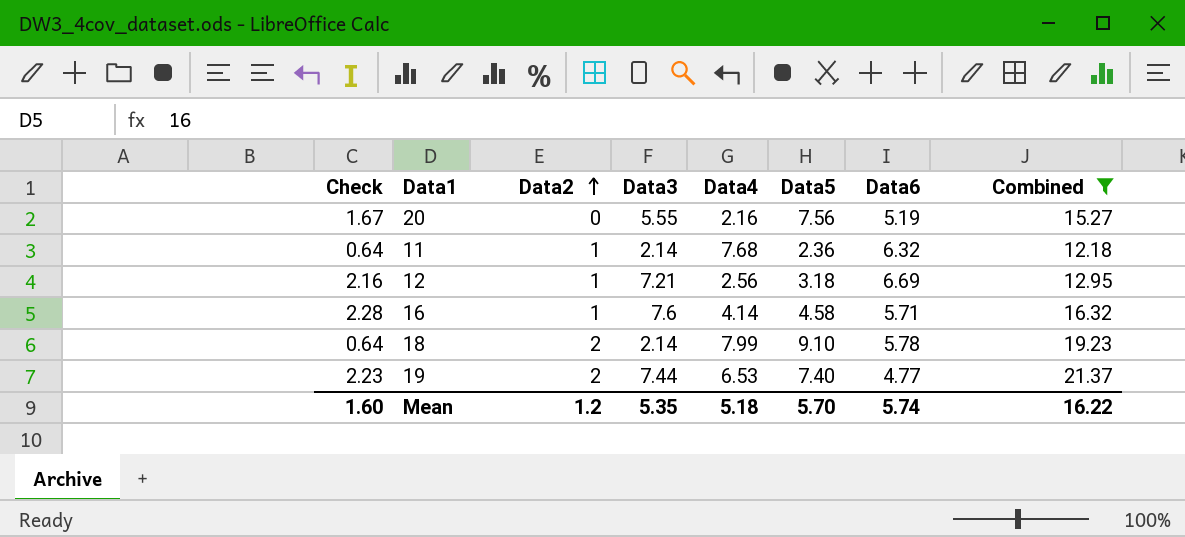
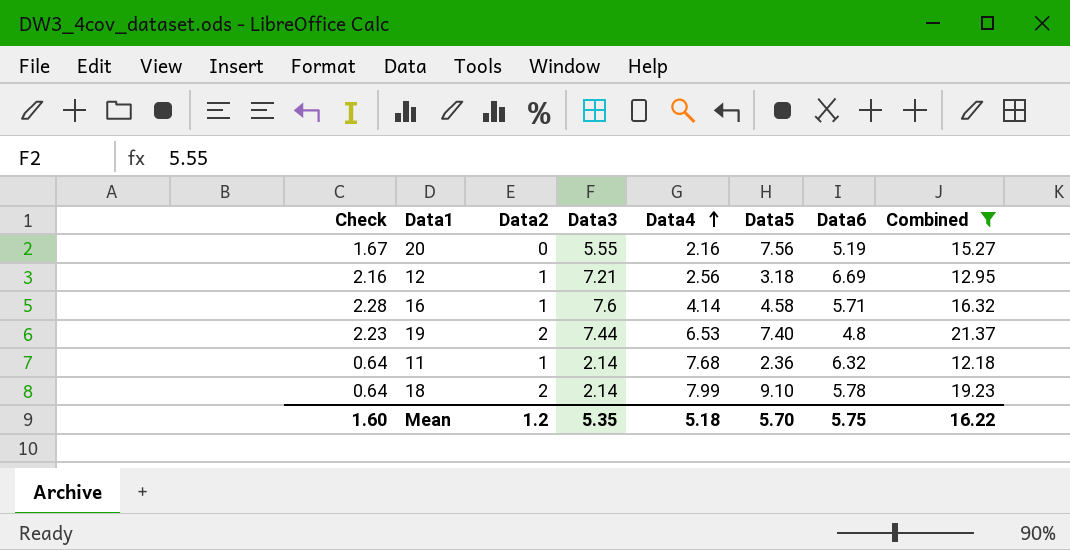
row order: Data2 ascending -> Data4 ascending
19 | Data6: 4.77 -> 4.8
Mean | Data6: 5.74 -> 5.75

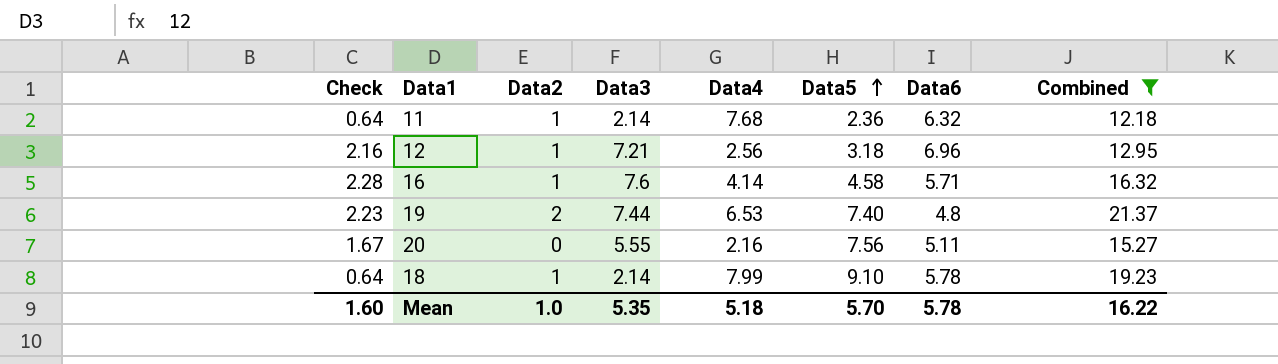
row order: Data4 ascending -> Data5 ascending
12 | Data6: 6.69 -> 6.96
20 | Data6: 5.19 -> 5.11
18 | Data2: 2 -> 1
Mean | Data2: 1.2 -> 1.0
Mean | Data6: 5.75 -> 5.78

